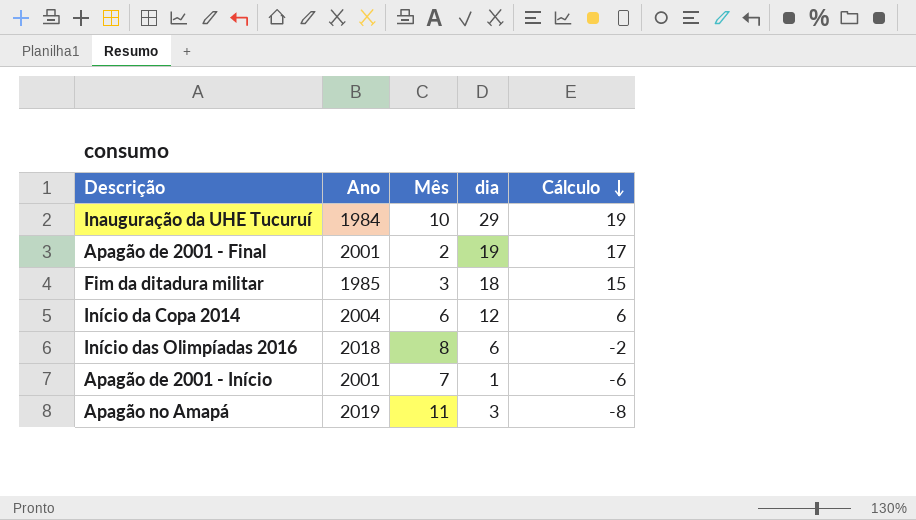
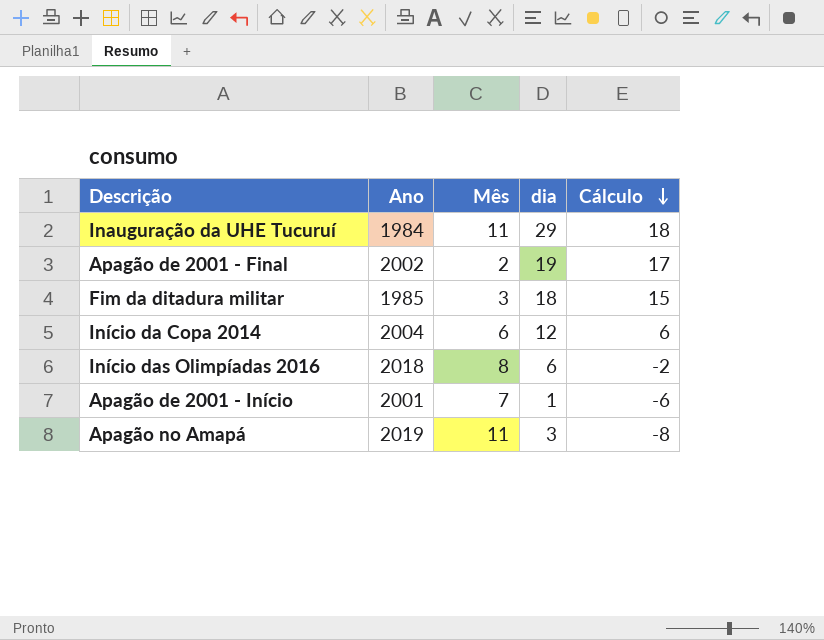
Inauguração da UHE Tucuruí | Mês: 10 -> 11
Inauguração da UHE Tucuruí | Cálculo: 19 -> 18
Apagão de 2001 - Final | Ano: 2001 -> 2002

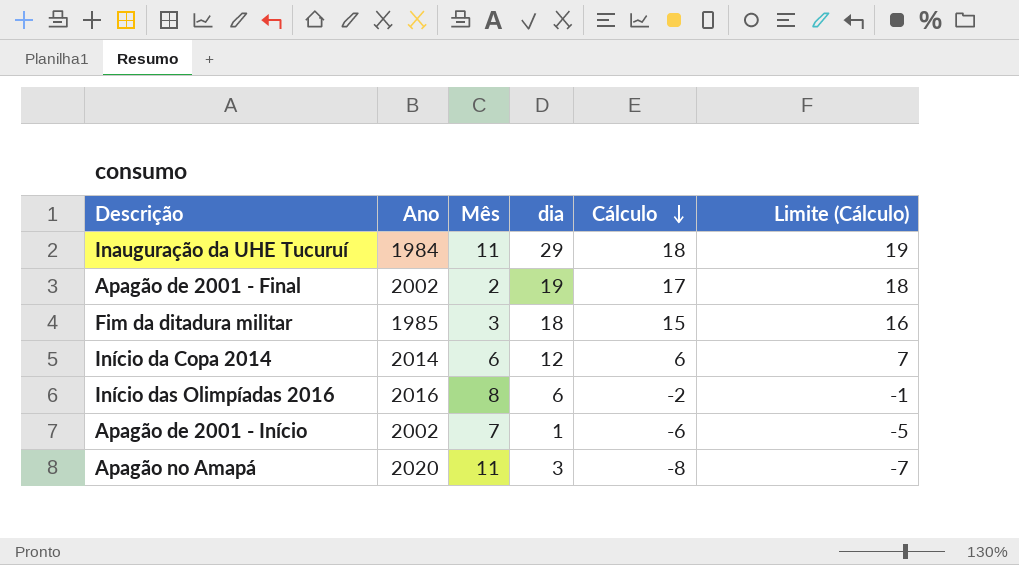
column Limite (Cálculo) | formula: none -> [Cálculo] + 1
Início da Copa 2014 | Ano: 2004 -> 2014
Início das Olimpíadas 2016 | Ano: 2018 -> 2016
Apagão de 2001 - Início | Ano: 2001 -> 2002
Apagão no Amapá | Ano: 2019 -> 2020

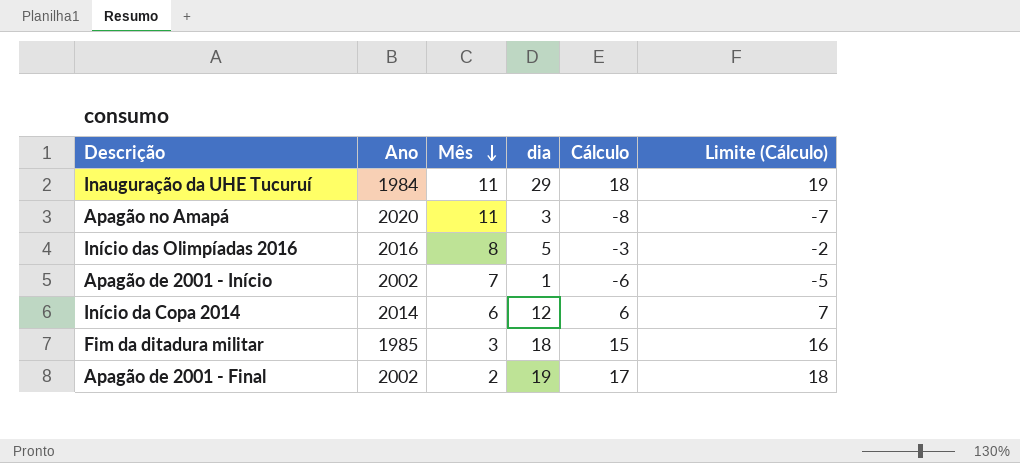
row order: Cálculo descending -> Mês descending
Início das Olimpíadas 2016 | dia: 6 -> 5
Início das Olimpíadas 2016 | Cálculo: -2 -> -3
Início das Olimpíadas 2016 | Limite (Cálculo): -1 -> -2

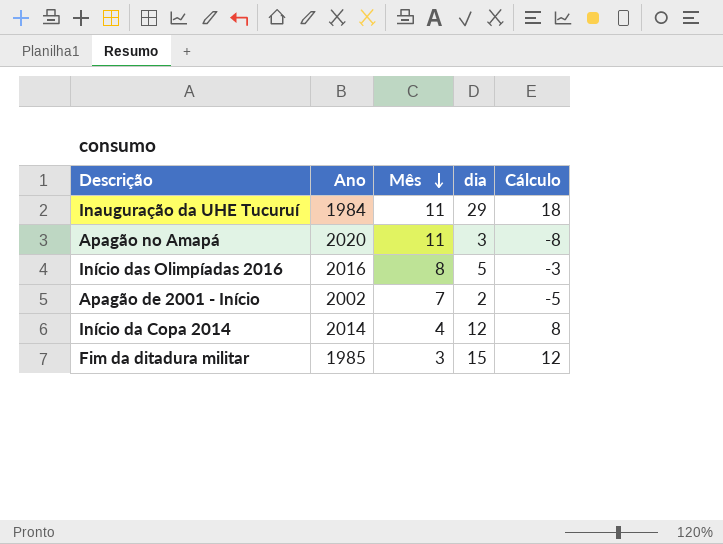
column Limite (Cálculo) | formula: [Cálculo] + 1 -> none
row Apagão de 2001 - Final: 2002 | 2 | 19 | 17 | 18 -> none
Apagão de 2001 - Início | dia: 1 -> 2
Apagão de 2001 - Início | Cálculo: -6 -> -5
Início da Copa 2014 | Mês: 6 -> 4
Início da Copa 2014 | Cálculo: 6 -> 8
Fim da ditadura militar | dia: 18 -> 15
Fim da ditadura militar | Cálculo: 15 -> 12

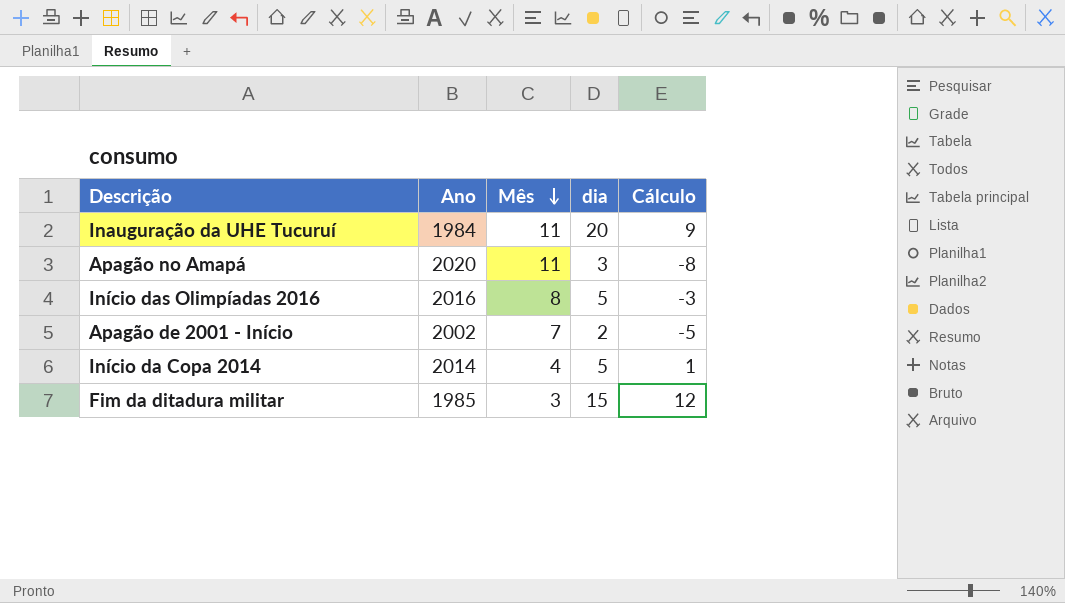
Inauguração da UHE Tucuruí | dia: 29 -> 20
Inauguração da UHE Tucuruí | Cálculo: 18 -> 9
Início da Copa 2014 | dia: 12 -> 5
Início da Copa 2014 | Cálculo: 8 -> 1

